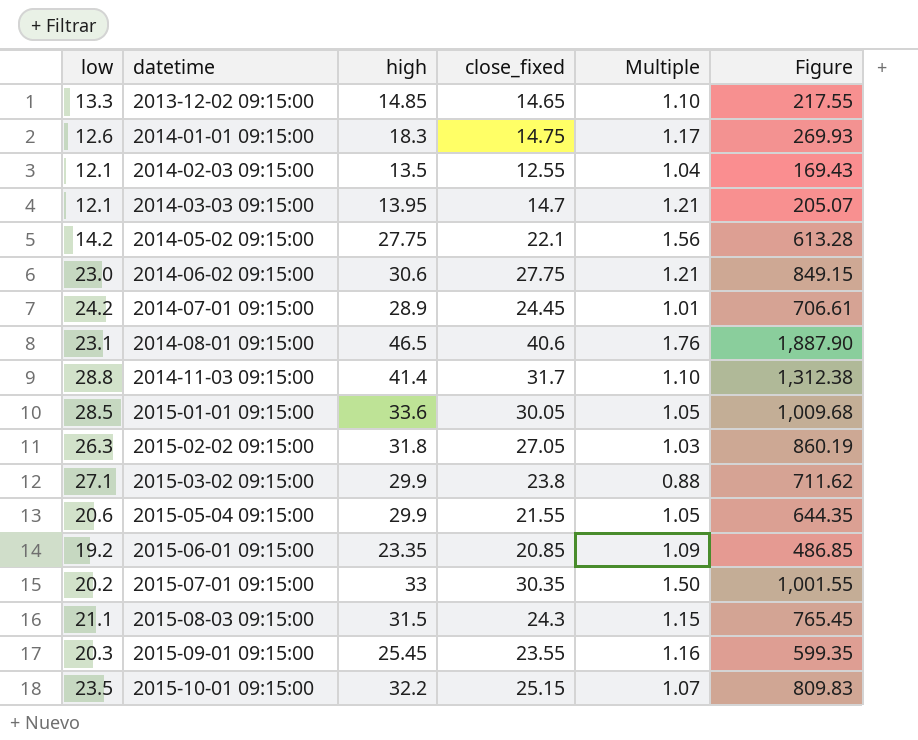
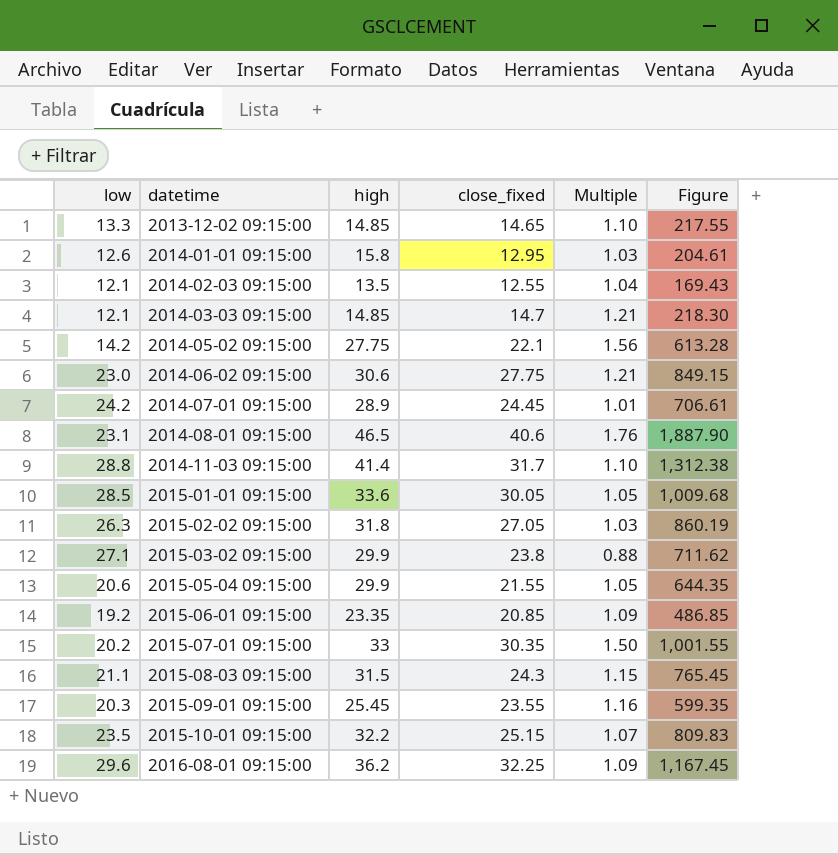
2014-01-01 09:15:00 | high: 18.3 -> 15.8
2014-01-01 09:15:00 | close_fixed: 14.75 -> 12.95
2014-01-01 09:15:00 | Multiple: 1.17 -> 1.03
2014-01-01 09:15:00 | Figure: 269.93 -> 204.61
2014-03-03 09:15:00 | high: 13.95 -> 14.85
2014-03-03 09:15:00 | Figure: 205.07 -> 218.30
row 2016-08-01 09:15:00: none -> 29.6 | 36.2 | 32.25 | 1.09 | 1,167.45

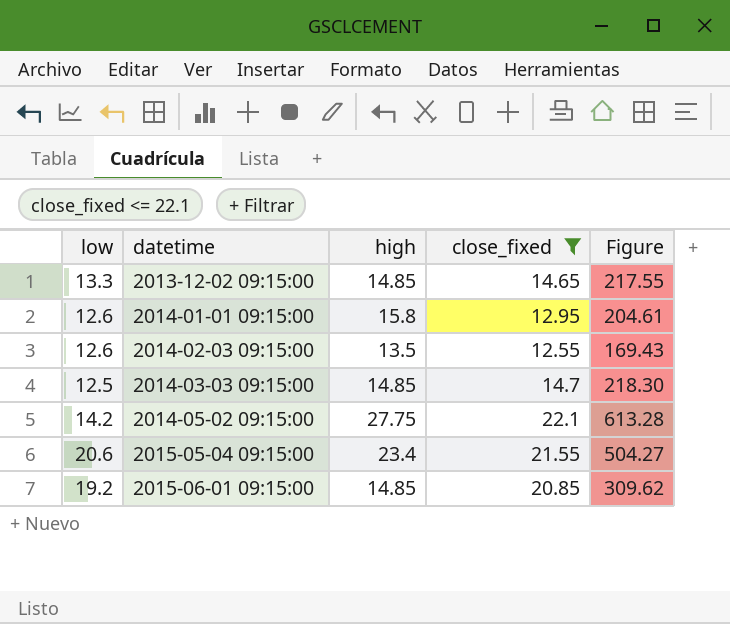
filter: none -> close_fixed <= 22.1
column Multiple | formula: [close_fixed] / [low] -> none
2014-02-03 09:15:00 | low: 12.1 -> 12.6
2014-03-03 09:15:00 | low: 12.1 -> 12.5
2015-05-04 09:15:00 | high: 29.9 -> 23.4
2015-05-04 09:15:00 | Figure: 644.35 -> 504.27
2015-06-01 09:15:00 | high: 23.35 -> 14.85
2015-06-01 09:15:00 | Figure: 486.85 -> 309.62

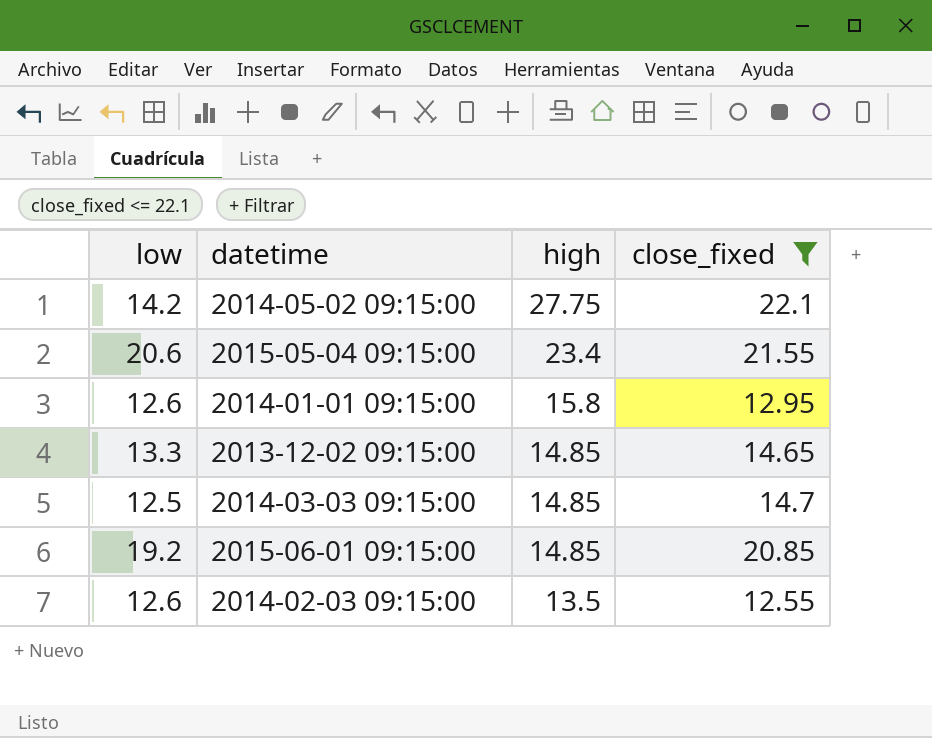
row order: datetime ascending -> high descending
column Figure | formula: [high] * [close_fixed] -> none

